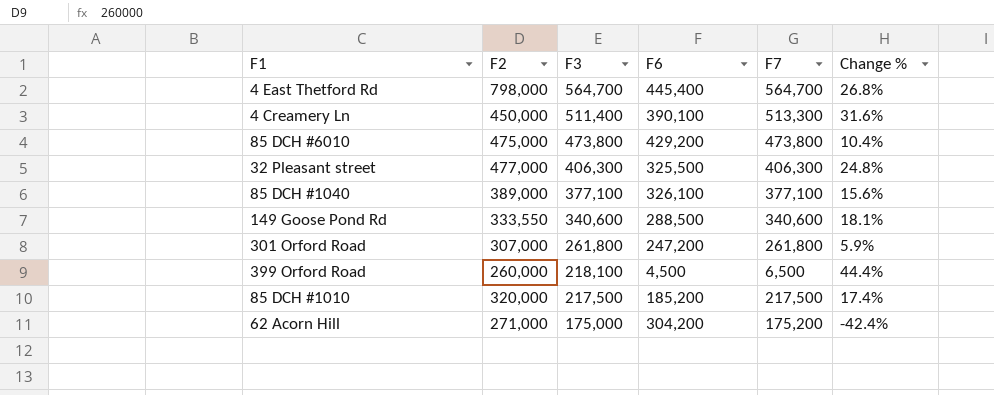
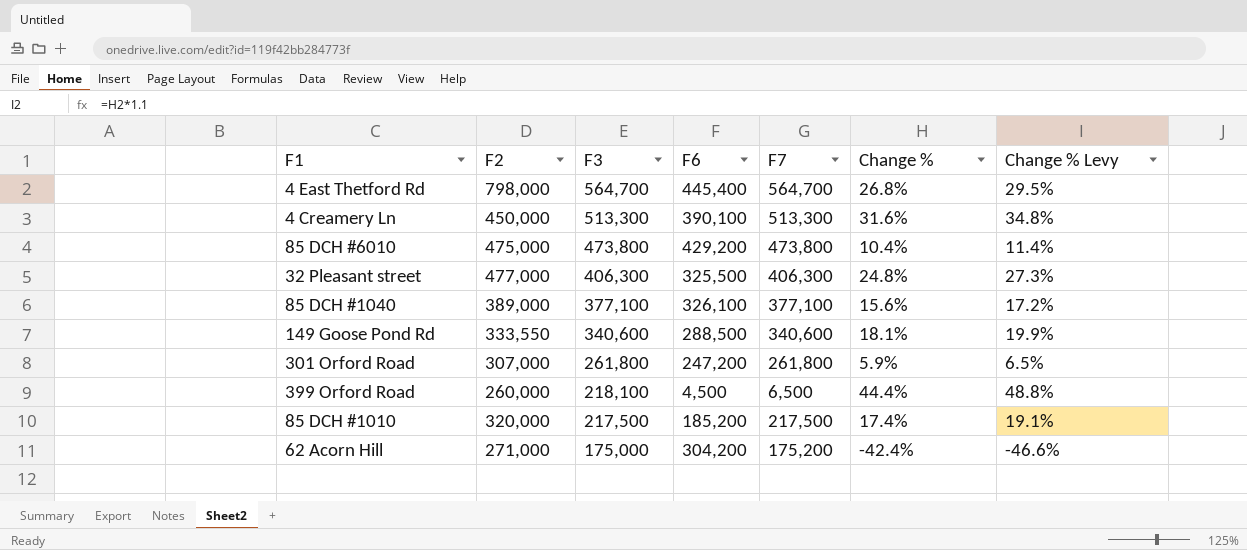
column Change % Levy | formula: none -> [Change %] * 1.1
4 Creamery Ln | F3: 511,400 -> 513,300

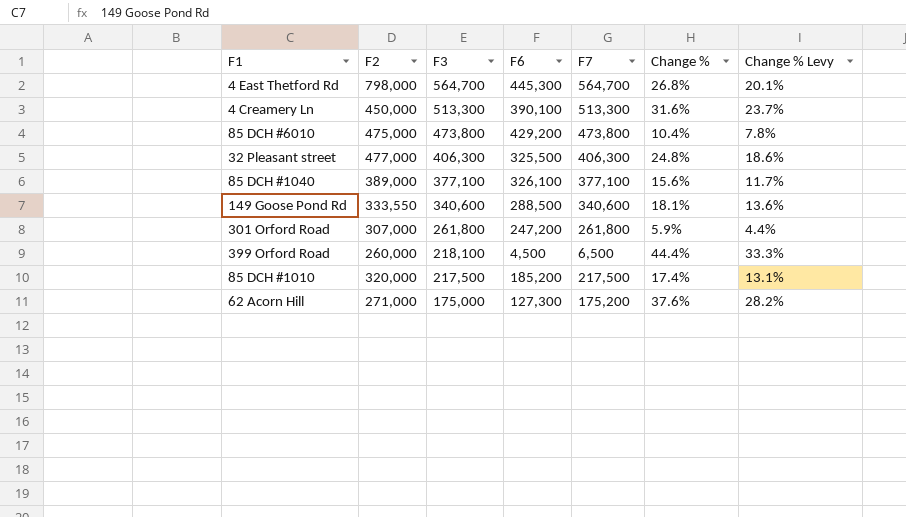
column Change % Levy | formula: [Change %] * 1.1 -> [Change %] * 0.75
4 East Thetford Rd | F6: 445,400 -> 445,300
62 Acorn Hill | F6: 304,200 -> 127,300
62 Acorn Hill | Change %: -42.4% -> 37.6%

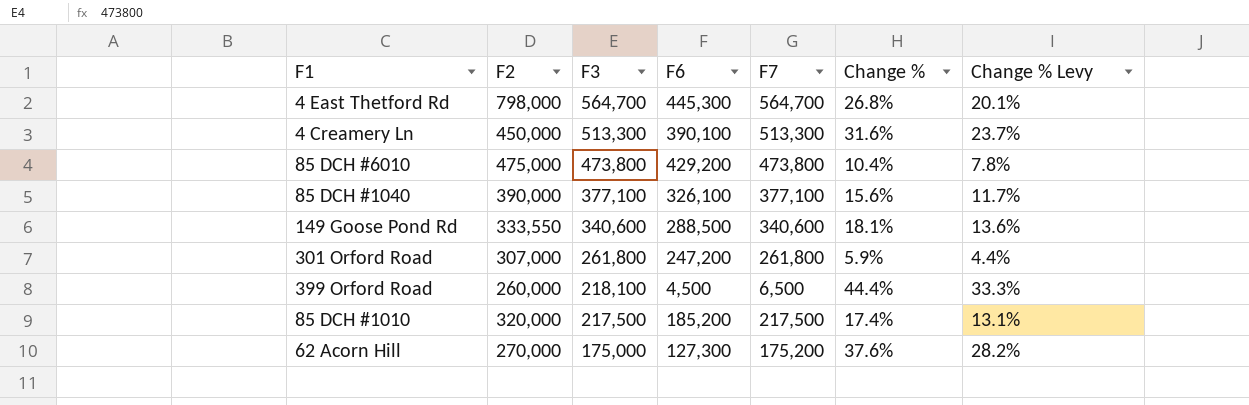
row 32 Pleasant street: 477,000 | 406,300 | 325,500 | 406,300 | 24.8% | 18.6% -> none
85 DCH #1040 | F2: 389,000 -> 390,000
62 Acorn Hill | F2: 271,000 -> 270,000

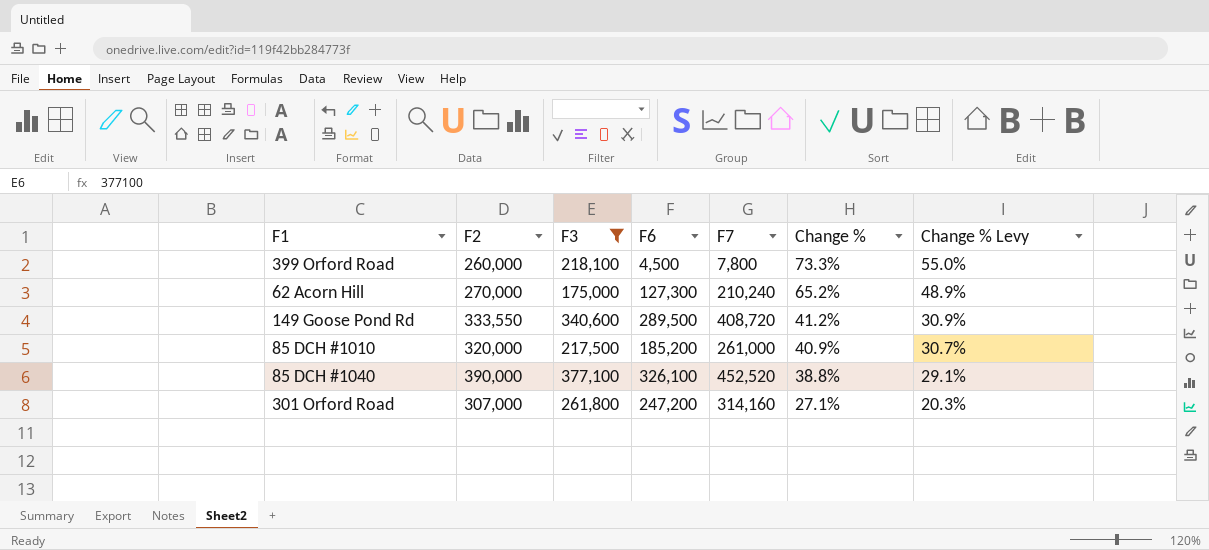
filter: none -> F3 <= 377,100
row order: F3 descending -> Change % descending
399 Orford Road | F7: 6,500 -> 7,800
399 Orford Road | Change %: 44.4% -> 73.3%
399 Orford Road | Change % Levy: 33.3% -> 55.0%
62 Acorn Hill | F7: 175,200 -> 210,240
62 Acorn Hill | Change %: 37.6% -> 65.2%
62 Acorn Hill | Change % Levy: 28.2% -> 48.9%
149 Goose Pond Rd | F6: 288,500 -> 289,500
149 Goose Pond Rd | F7: 340,600 -> 408,720
149 Goose Pond Rd | Change %: 18.1% -> 41.2%
149 Goose Pond Rd | Change % Levy: 13.6% -> 30.9%
85 DCH #1010 | F7: 217,500 -> 261,000
85 DCH #1010 | Change %: 17.4% -> 40.9%
85 DCH #1010 | Change % Levy: 13.1% -> 30.7%
85 DCH #1040 | F7: 377,100 -> 452,520
85 DCH #1040 | Change %: 15.6% -> 38.8%
85 DCH #1040 | Change % Levy: 11.7% -> 29.1%
301 Orford Road | F7: 261,800 -> 314,160
301 Orford Road | Change %: 5.9% -> 27.1%
301 Orford Road | Change % Levy: 4.4% -> 20.3%

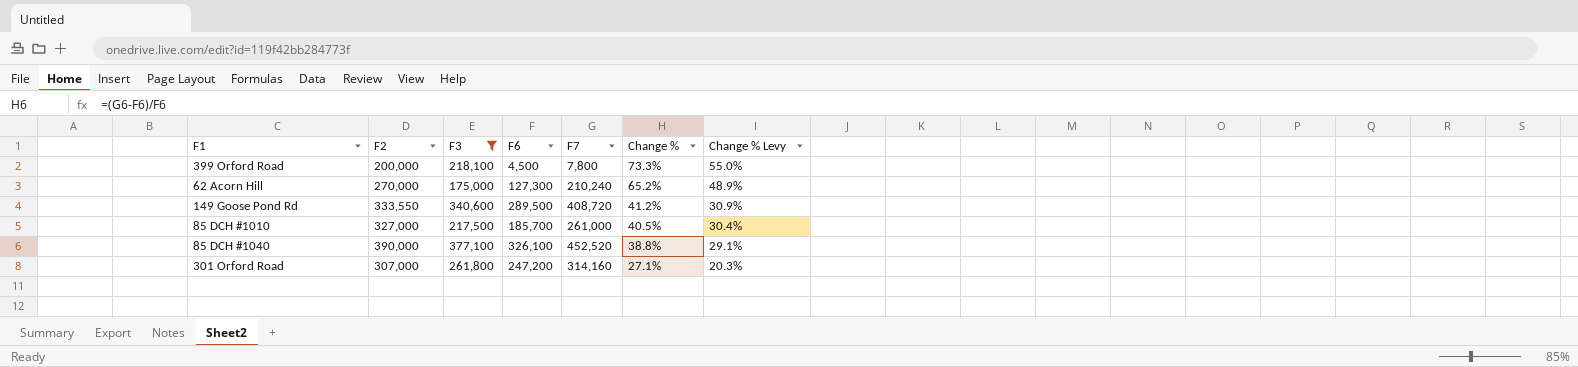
399 Orford Road | F2: 260,000 -> 200,000
85 DCH #1010 | F2: 320,000 -> 327,000
85 DCH #1010 | F6: 185,200 -> 185,700
85 DCH #1010 | Change %: 40.9% -> 40.5%
85 DCH #1010 | Change % Levy: 30.7% -> 30.4%

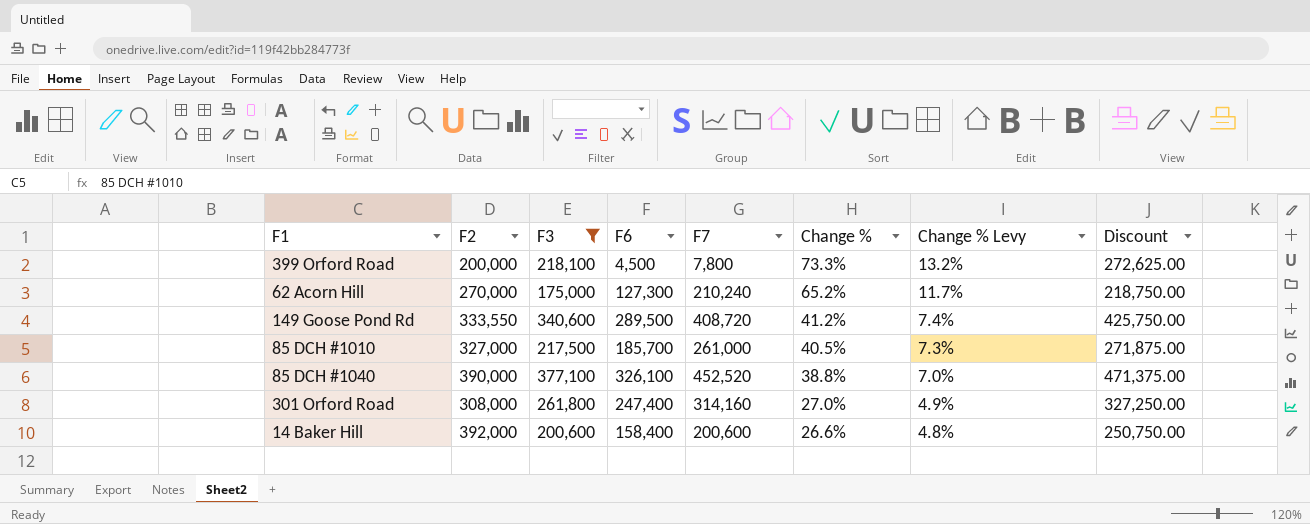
column Change % Levy | formula: [Change %] * 0.75 -> [Change %] * 0.18
column Discount | formula: none -> [F3] * 1.25
301 Orford Road | F2: 307,000 -> 308,000
301 Orford Road | F6: 247,200 -> 247,400
301 Orford Road | Change %: 27.1% -> 27.0%
row 14 Baker Hill: none -> 392,000 | 200,600 | 158,400 | 200,600 | 26.6% | 4.8% | 250,750.00

